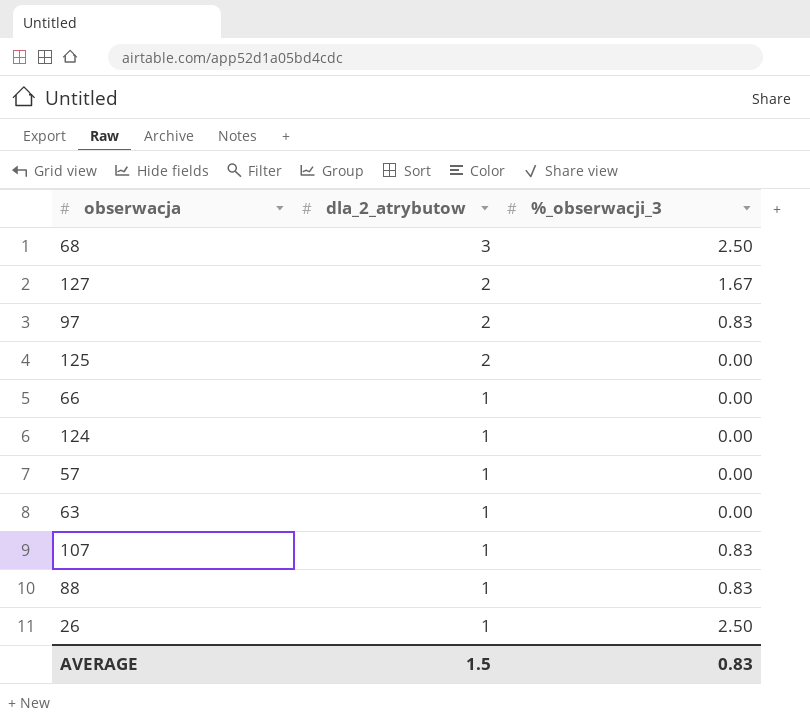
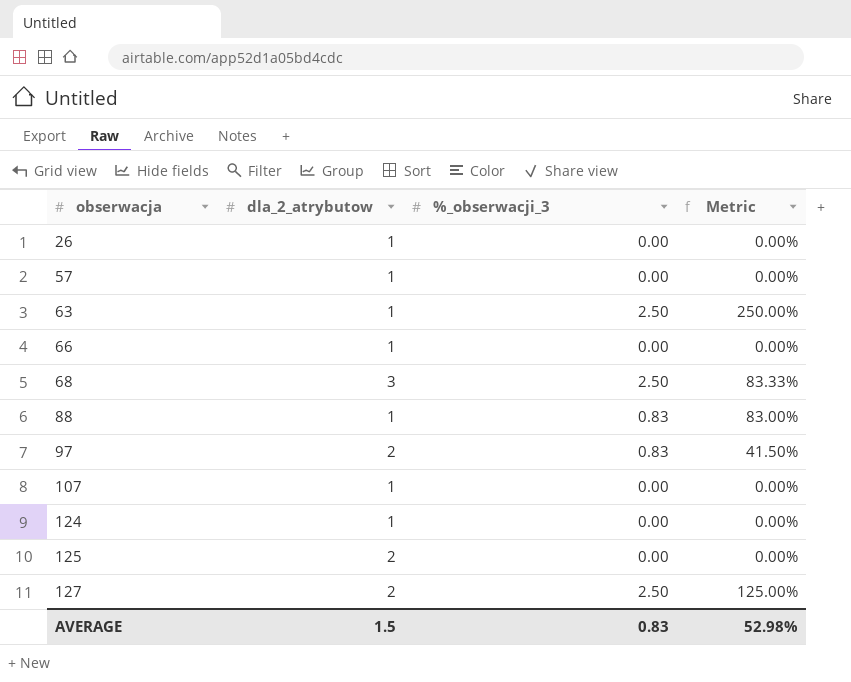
row order: dla_2_atrybutow descending -> obserwacja ascending
column Metric | formula: none -> [%_obserwacji_3] / [dla_2_atrybutow]
26 | %_obserwacji_3: 2.50 -> 0.00
63 | %_obserwacji_3: 0.00 -> 2.50
107 | %_obserwacji_3: 0.83 -> 0.00
127 | %_obserwacji_3: 1.67 -> 2.50

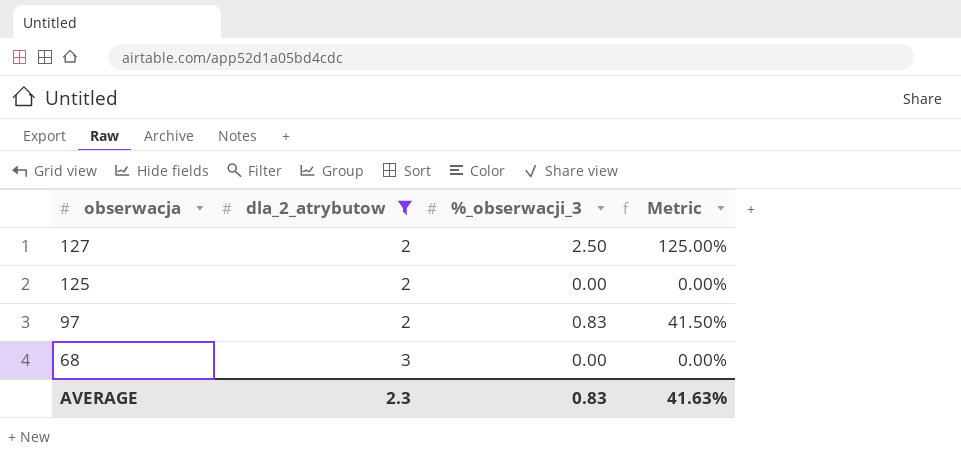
filter: none -> dla_2_atrybutow != 1
row order: obserwacja ascending -> obserwacja descending
68 | %_obserwacji_3: 2.50 -> 0.00
68 | Metric: 83.33% -> 0.00%
AVERAGE | dla_2_atrybutow: 1.5 -> 2.3
AVERAGE | Metric: 52.98% -> 41.63%

